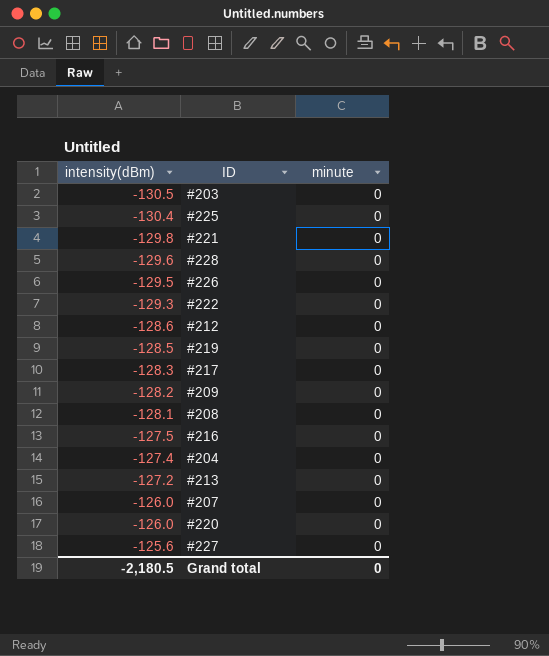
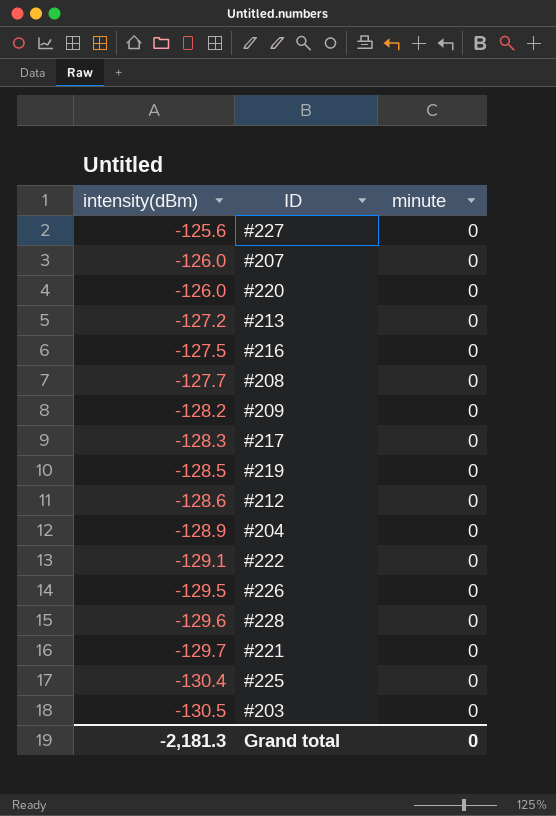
row order: intensity(dBm) ascending -> intensity(dBm) descending
#208 | intensity(dBm): -128.1 -> -127.7
#204 | intensity(dBm): -127.4 -> -128.9
#222 | intensity(dBm): -129.3 -> -129.1
#221 | intensity(dBm): -129.8 -> -129.7
Grand total | intensity(dBm): -2,180.5 -> -2,181.3

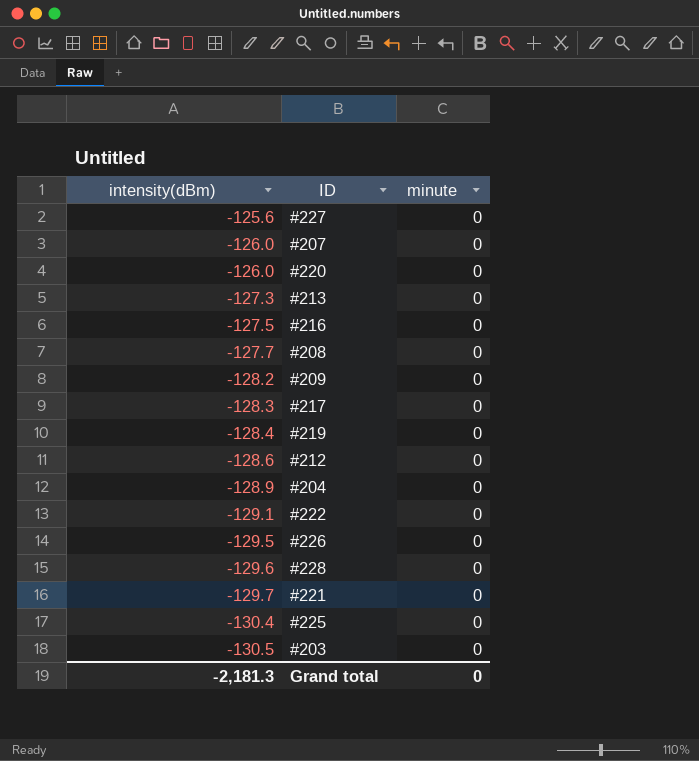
#213 | intensity(dBm): -127.2 -> -127.3
#219 | intensity(dBm): -128.5 -> -128.4

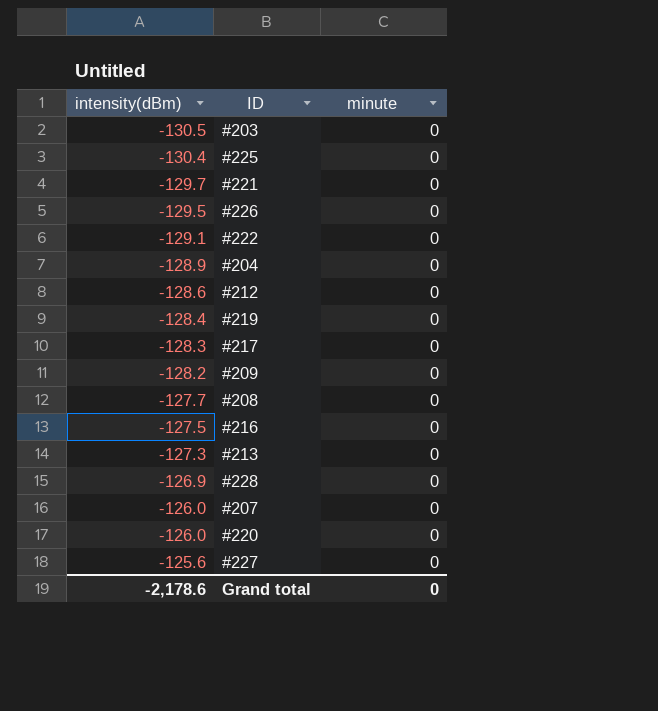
row order: intensity(dBm) descending -> intensity(dBm) ascending
#228 | intensity(dBm): -129.6 -> -126.9
Grand total | intensity(dBm): -2,181.3 -> -2,178.6

